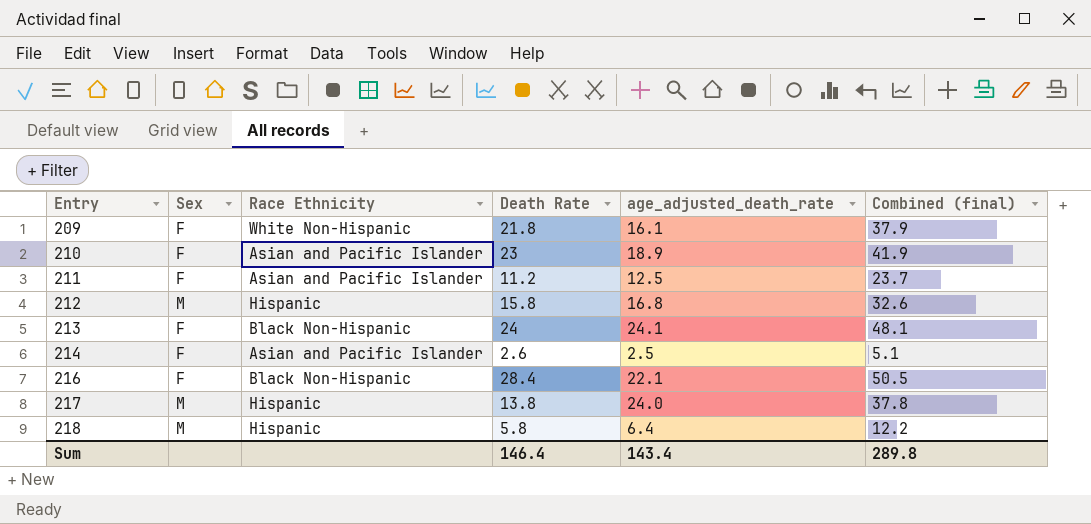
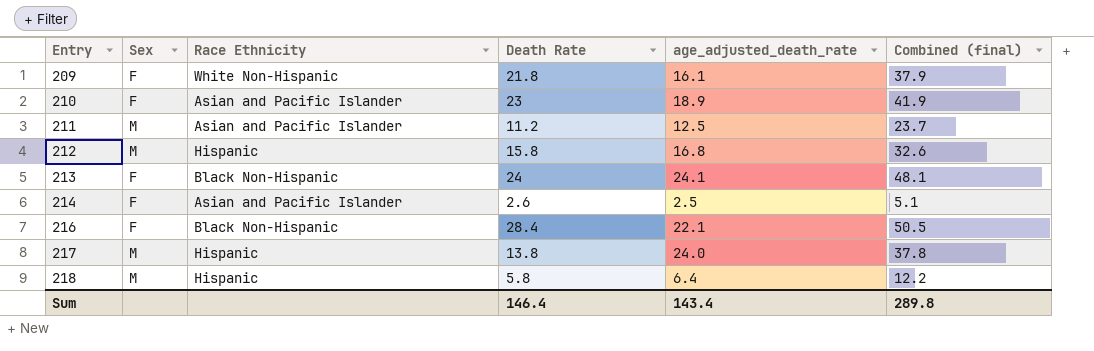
211 | Sex: F -> M

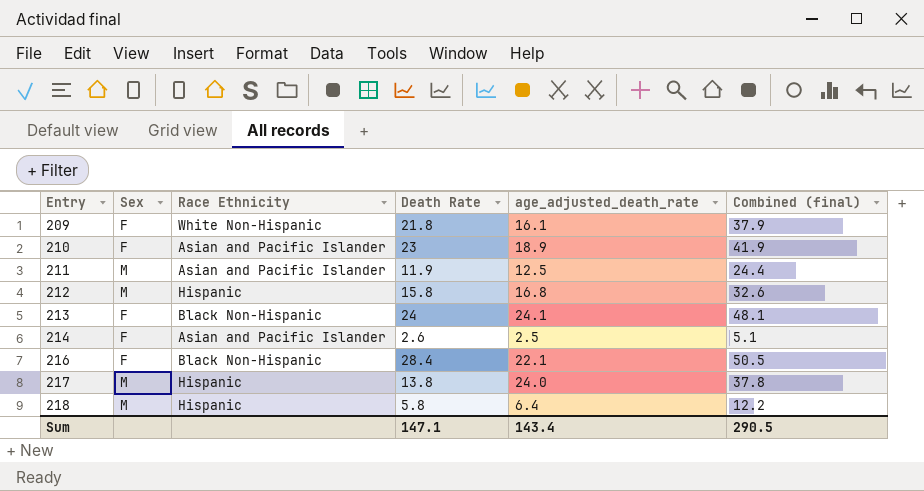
211 | Death Rate: 11.2 -> 11.9
211 | Combined (final): 23.7 -> 24.4
Sum | Death Rate: 146.4 -> 147.1
Sum | Combined (final): 289.8 -> 290.5

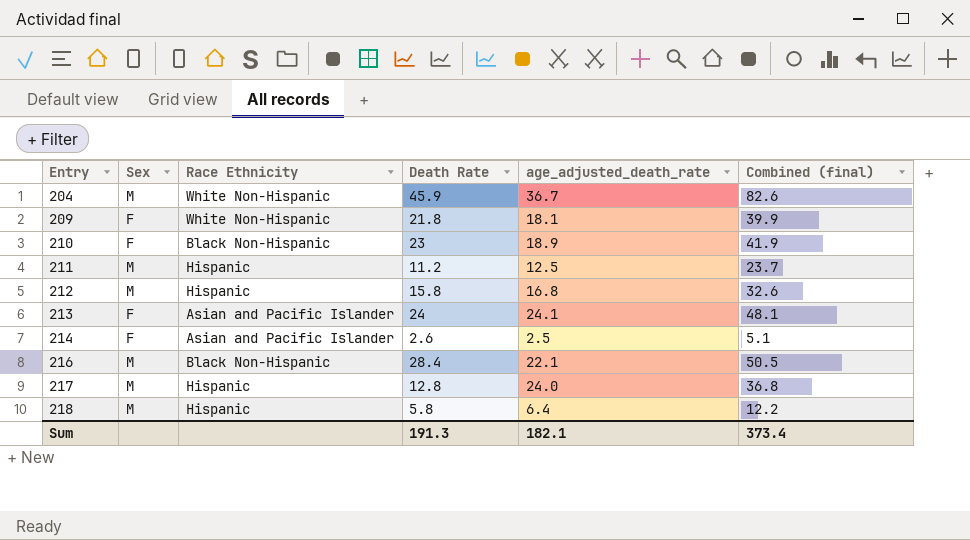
row 204: none -> M | White Non-Hispanic | 45.9 | 36.7 | 82.6
209 | age_adjusted_death_rate: 16.1 -> 18.1
209 | Combined (final): 37.9 -> 39.9
210 | Race Ethnicity: Asian and Pacific Islander -> Black Non-Hispanic
211 | Race Ethnicity: Asian and Pacific Islander -> Hispanic
211 | Death Rate: 11.9 -> 11.2
211 | Combined (final): 24.4 -> 23.7
213 | Race Ethnicity: Black Non-Hispanic -> Asian and Pacific Islander
216 | Sex: F -> M
217 | Death Rate: 13.8 -> 12.8
217 | Combined (final): 37.8 -> 36.8
Sum | Death Rate: 147.1 -> 191.3
Sum | age_adjusted_death_rate: 143.4 -> 182.1
Sum | Combined (final): 290.5 -> 373.4

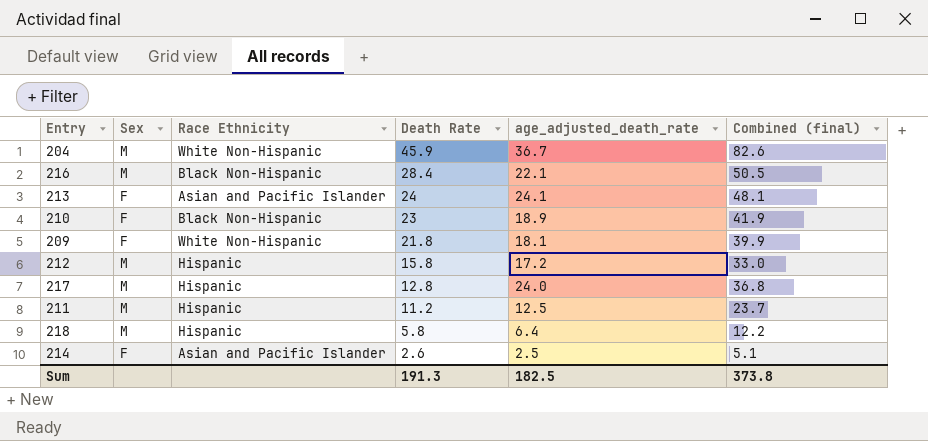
row order: Entry ascending -> Death Rate descending
212 | age_adjusted_death_rate: 16.8 -> 17.2
212 | Combined (final): 32.6 -> 33.0
Sum | age_adjusted_death_rate: 182.1 -> 182.5
Sum | Combined (final): 373.4 -> 373.8

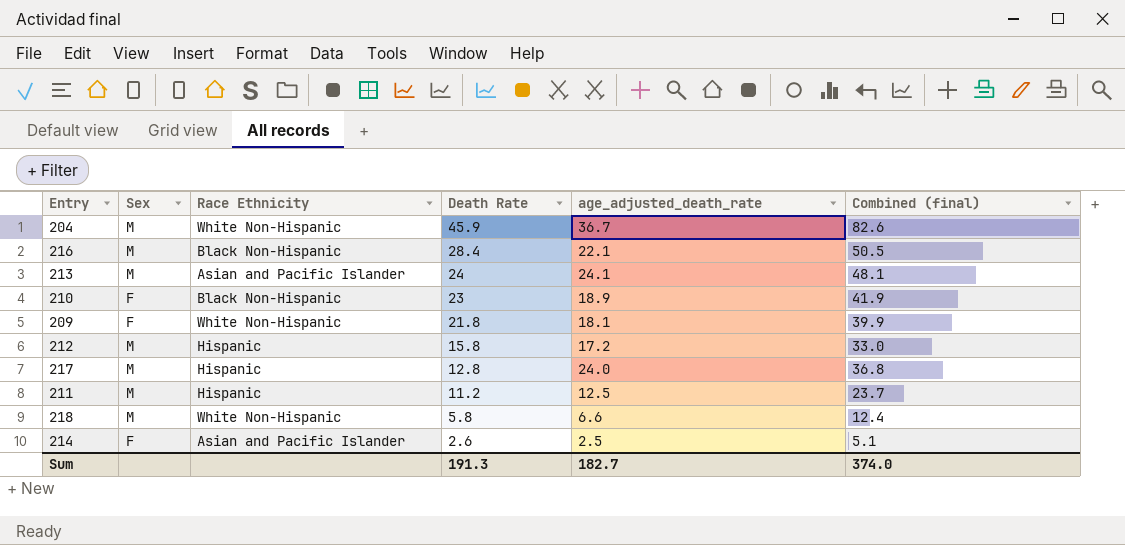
213 | Sex: F -> M
218 | Race Ethnicity: Hispanic -> White Non-Hispanic
218 | age_adjusted_death_rate: 6.4 -> 6.6
218 | Combined (final): 12.2 -> 12.4
Sum | age_adjusted_death_rate: 182.5 -> 182.7
Sum | Combined (final): 373.8 -> 374.0

